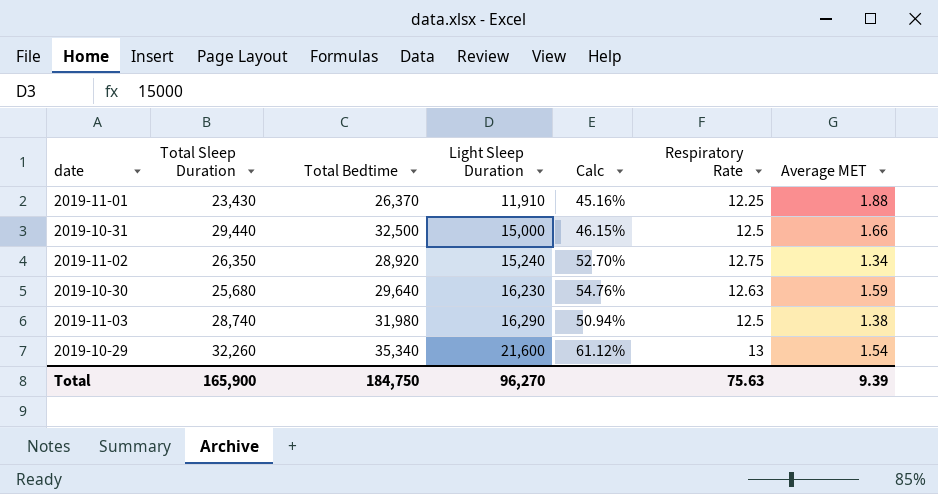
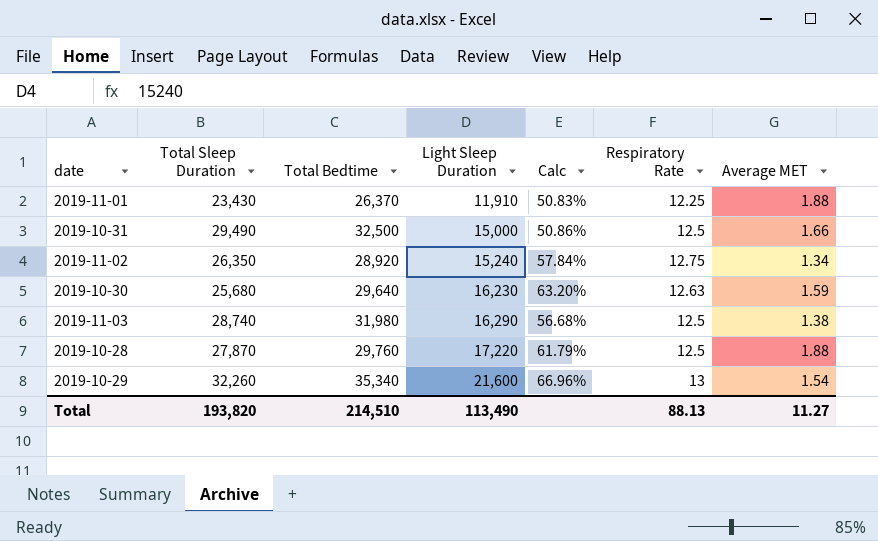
column Calc | formula: [Light Sleep Duration] / [Total Bedtime] -> [Light Sleep Duration] / [Total Sleep Duration]
2019-10-31 | Total Sleep Duration: 29,440 -> 29,490
row 2019-10-28: none -> 27,870 | 29,760 | 17,220 | 61.79% | 12.5 | 1.88
Total | Total Sleep Duration: 165,900 -> 193,820
Total | Total Bedtime: 184,750 -> 214,510
Total | Light Sleep Duration: 96,270 -> 113,490
Total | Respiratory Rate: 75.63 -> 88.13
Total | Average MET: 9.39 -> 11.27

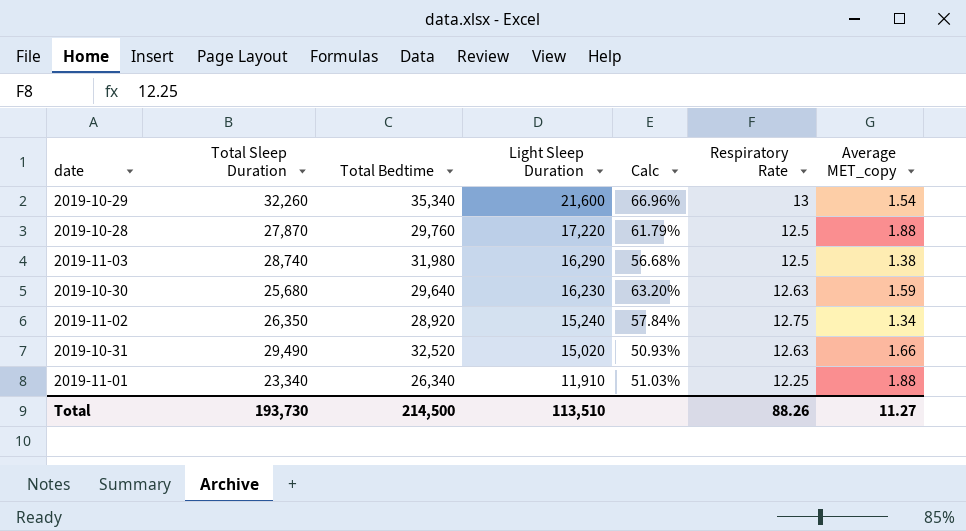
row order: Light Sleep Duration ascending -> Light Sleep Duration descending
column name: Average MET -> Average MET_copy
2019-10-31 | Total Bedtime: 32,500 -> 32,520
2019-10-31 | Light Sleep Duration: 15,000 -> 15,020
2019-10-31 | Calc: 50.86% -> 50.93%
2019-10-31 | Respiratory Rate: 12.5 -> 12.63
2019-11-01 | Total Sleep Duration: 23,430 -> 23,340
2019-11-01 | Total Bedtime: 26,370 -> 26,340
2019-11-01 | Calc: 50.83% -> 51.03%
Total | Total Sleep Duration: 193,820 -> 193,730
Total | Total Bedtime: 214,510 -> 214,500
Total | Light Sleep Duration: 113,490 -> 113,510
Total | Respiratory Rate: 88.13 -> 88.26

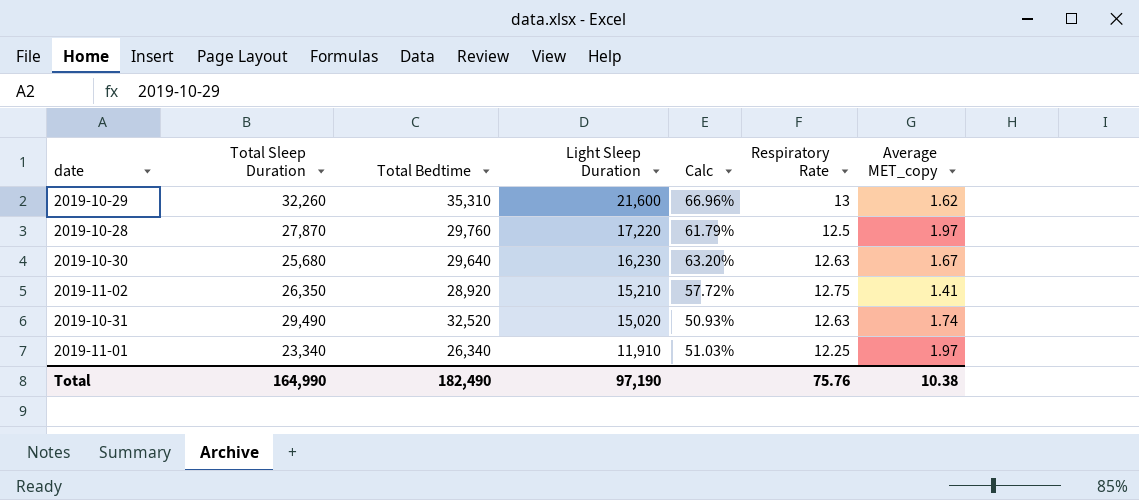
row 2019-11-03: 28,740 | 31,980 | 16,290 | 56.68% | 12.5 | 1.38 -> none
2019-10-29 | Total Bedtime: 35,340 -> 35,310
2019-10-29 | Average MET_copy: 1.54 -> 1.62
2019-10-28 | Average MET_copy: 1.88 -> 1.97
2019-10-30 | Average MET_copy: 1.59 -> 1.67
2019-11-02 | Light Sleep Duration: 15,240 -> 15,210
2019-11-02 | Calc: 57.84% -> 57.72%
2019-11-02 | Average MET_copy: 1.34 -> 1.41
2019-10-31 | Average MET_copy: 1.66 -> 1.74
2019-11-01 | Average MET_copy: 1.88 -> 1.97
Total | Total Sleep Duration: 193,730 -> 164,990
Total | Total Bedtime: 214,500 -> 182,490
Total | Light Sleep Duration: 113,510 -> 97,190
Total | Respiratory Rate: 88.26 -> 75.76
Total | Average MET_copy: 11.27 -> 10.38

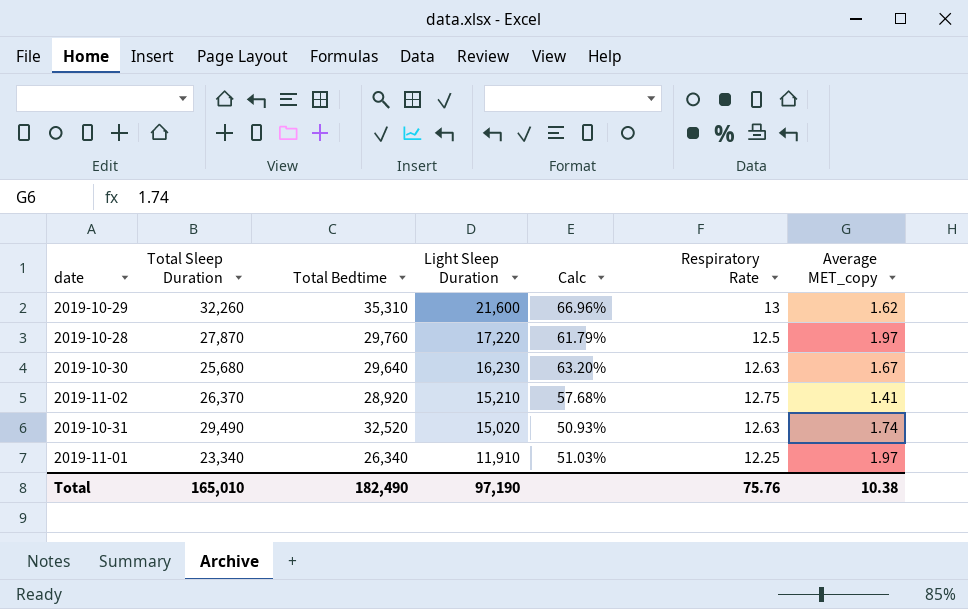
2019-11-02 | Total Sleep Duration: 26,350 -> 26,370
2019-11-02 | Calc: 57.72% -> 57.68%
Total | Total Sleep Duration: 164,990 -> 165,010

